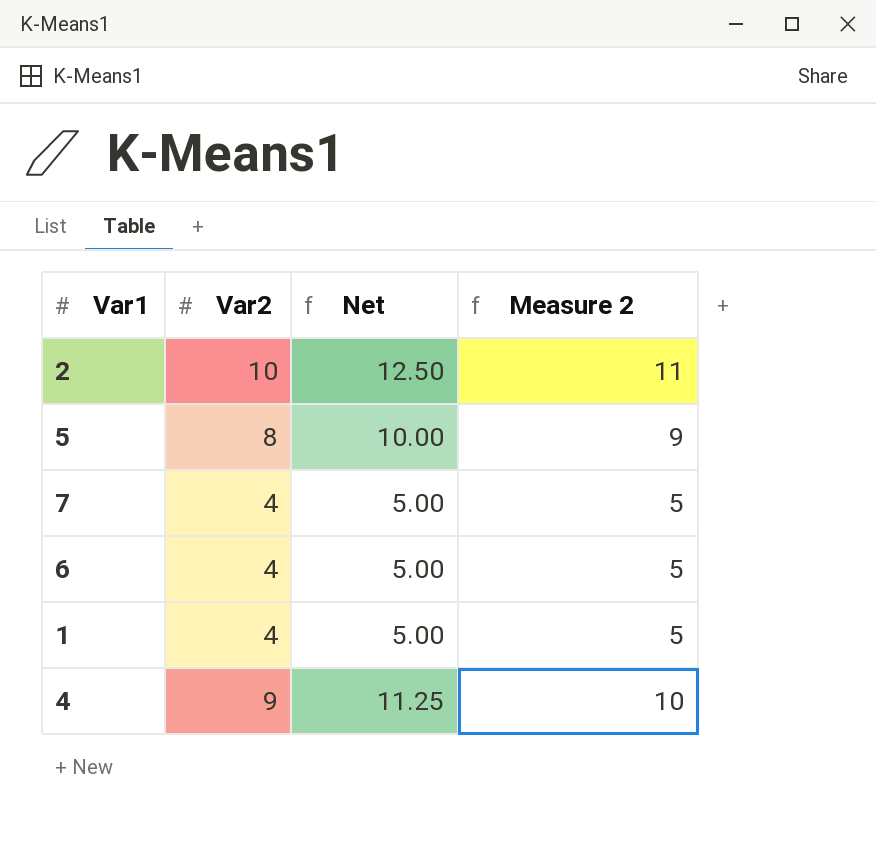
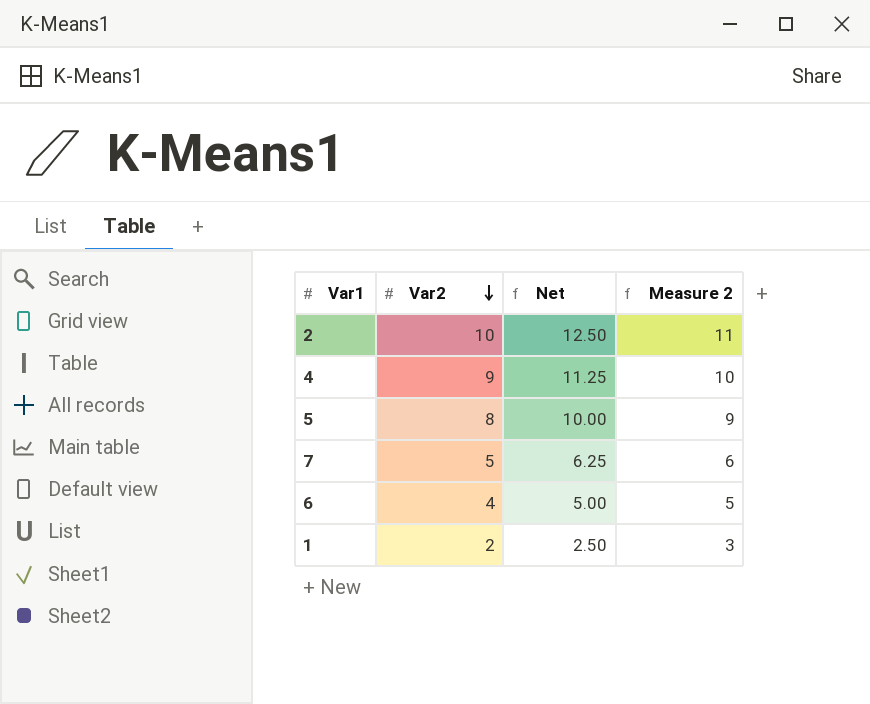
row order: none -> Var2 descending
7 | Var2: 4 -> 5
7 | Net: 5.00 -> 6.25
7 | Measure 2: 5 -> 6
1 | Var2: 4 -> 2
1 | Net: 5.00 -> 2.50
1 | Measure 2: 5 -> 3

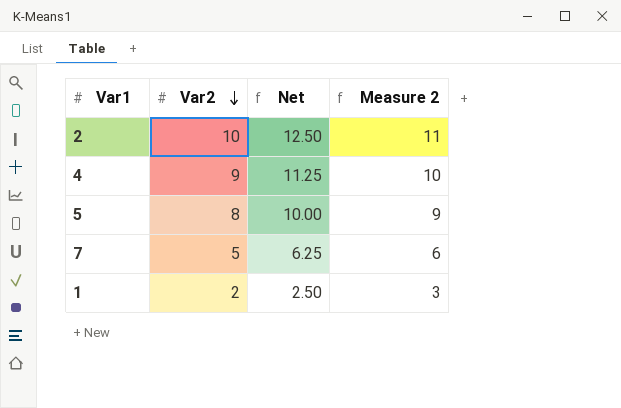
row 6: 4 | 5.00 | 5 -> none

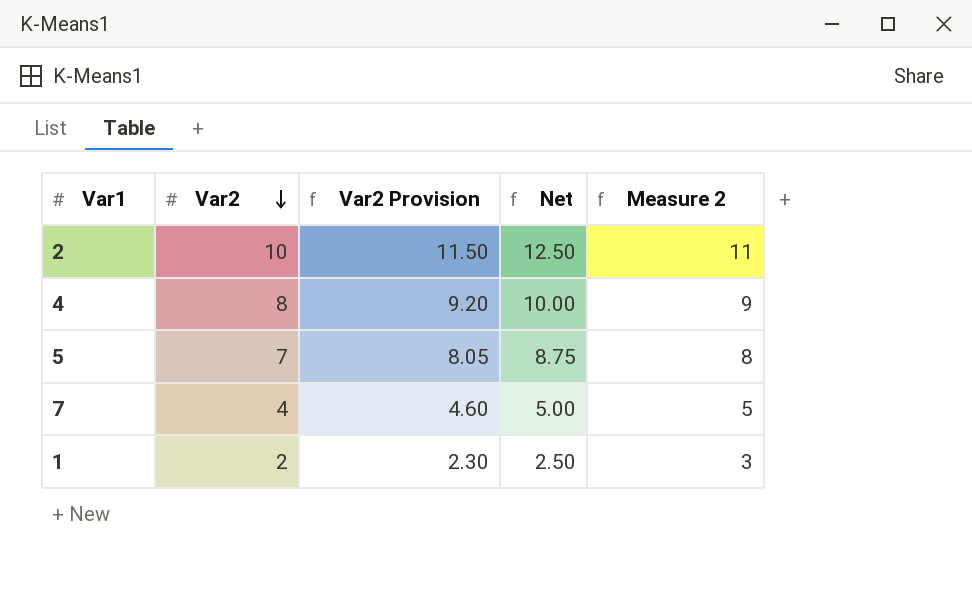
column Var2 Provision | formula: none -> [Var2] * 1.15
4 | Var2: 9 -> 8
4 | Net: 11.25 -> 10.00
4 | Measure 2: 10 -> 9
5 | Var2: 8 -> 7
5 | Net: 10.00 -> 8.75
5 | Measure 2: 9 -> 8
7 | Var2: 5 -> 4
7 | Net: 6.25 -> 5.00
7 | Measure 2: 6 -> 5

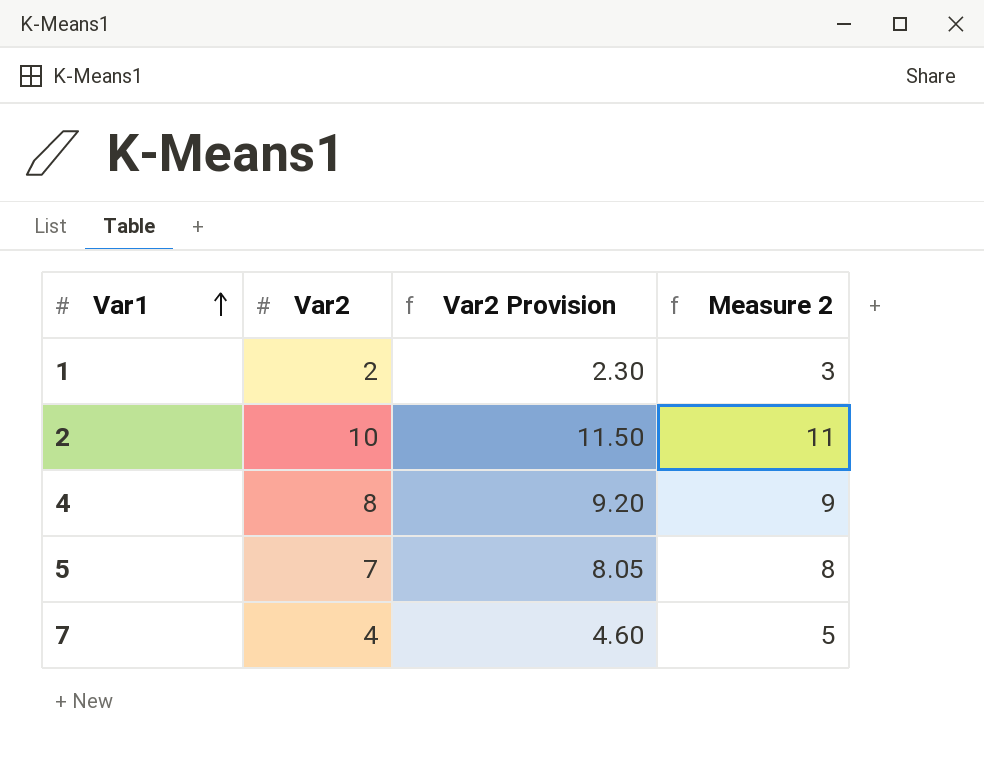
row order: Var2 descending -> Var1 ascending
column Net | formula: [Var2] * 1.25 -> none

